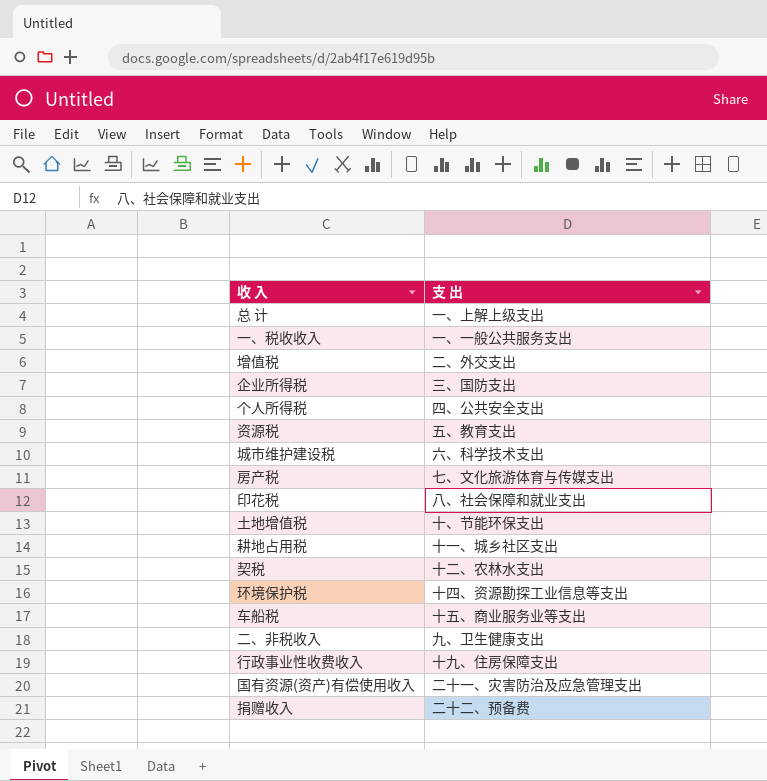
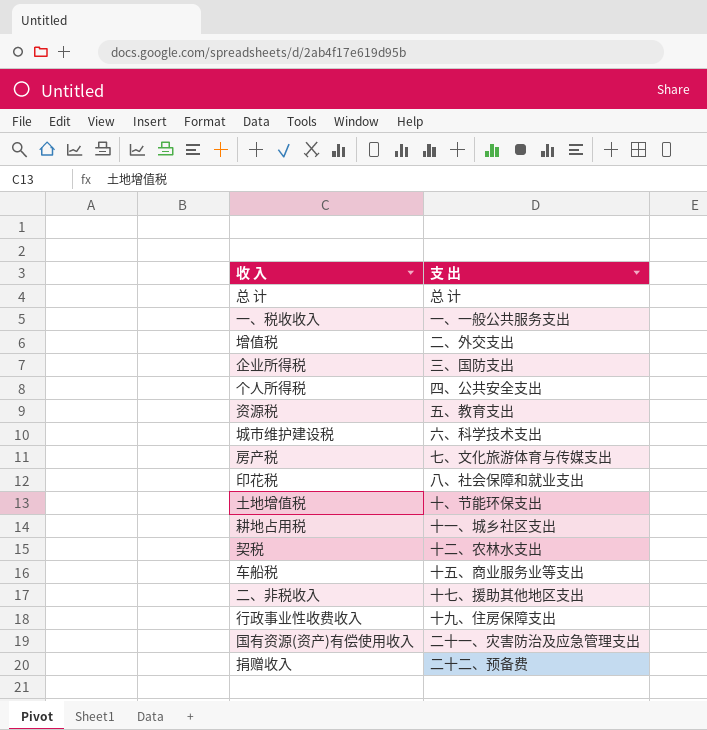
row 环境保护税: 十四、资源勘探工业信息等支出 -> none
总 计 | 支 出: 一、上解上级支出 -> 总 计
二、非税收入 | 支 出: 九、卫生健康支出 -> 十七、援助其他地区支出

